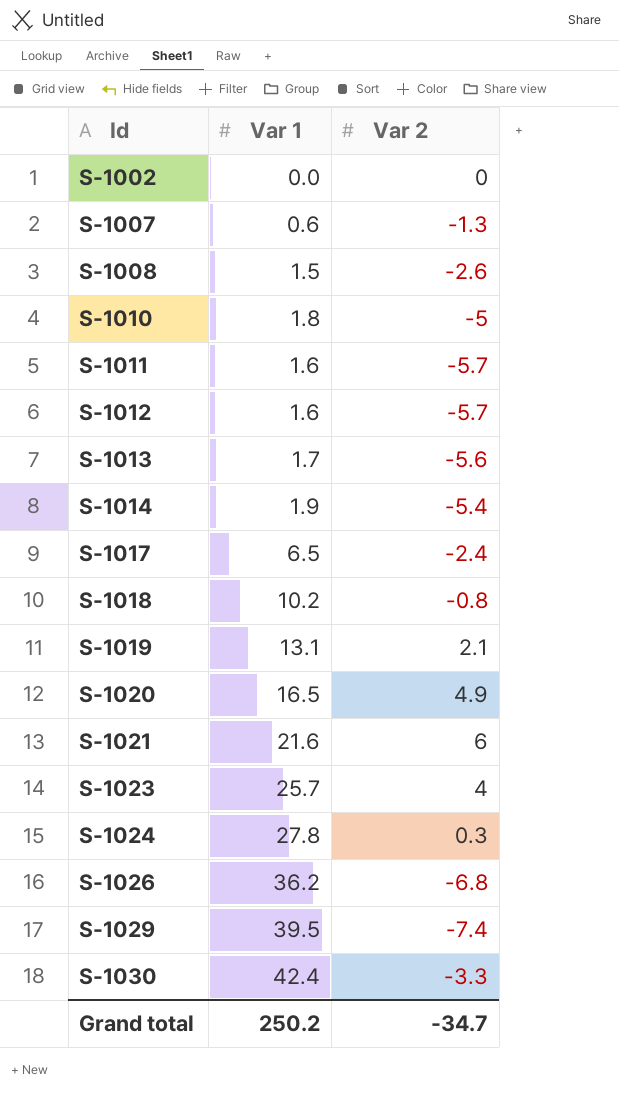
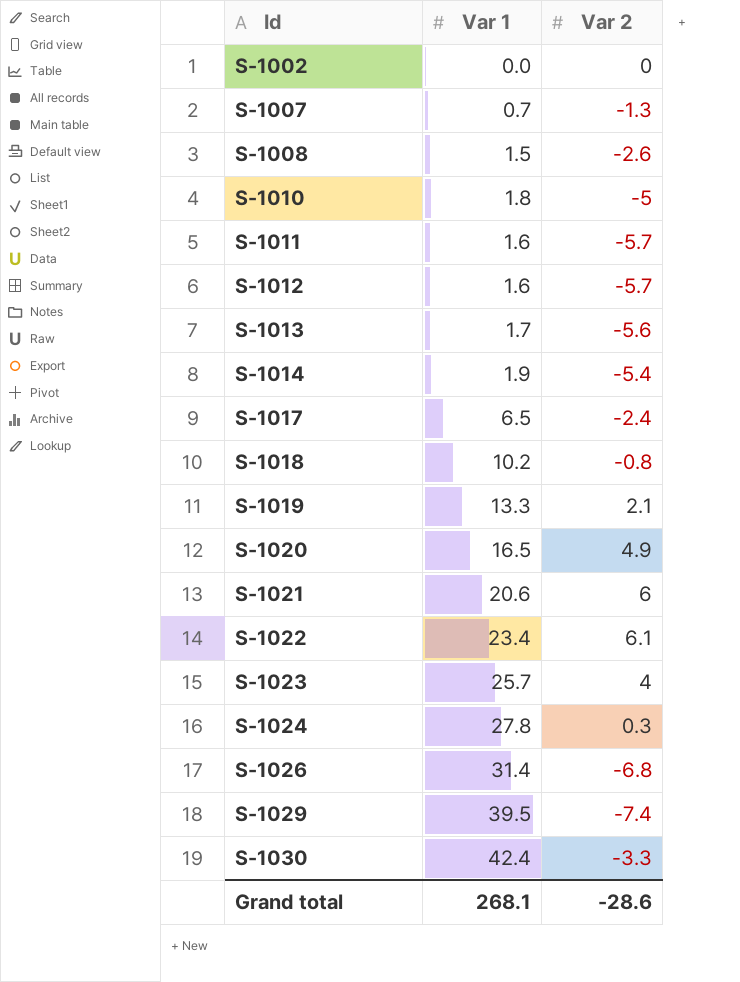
S-1007 | Var 1: 0.6 -> 0.7
S-1019 | Var 1: 13.1 -> 13.3
S-1021 | Var 1: 21.6 -> 20.6
row S-1022: none -> 23.4 | 6.1
S-1026 | Var 1: 36.2 -> 31.4
Grand total | Var 1: 250.2 -> 268.1
Grand total | Var 2: -34.7 -> -28.6

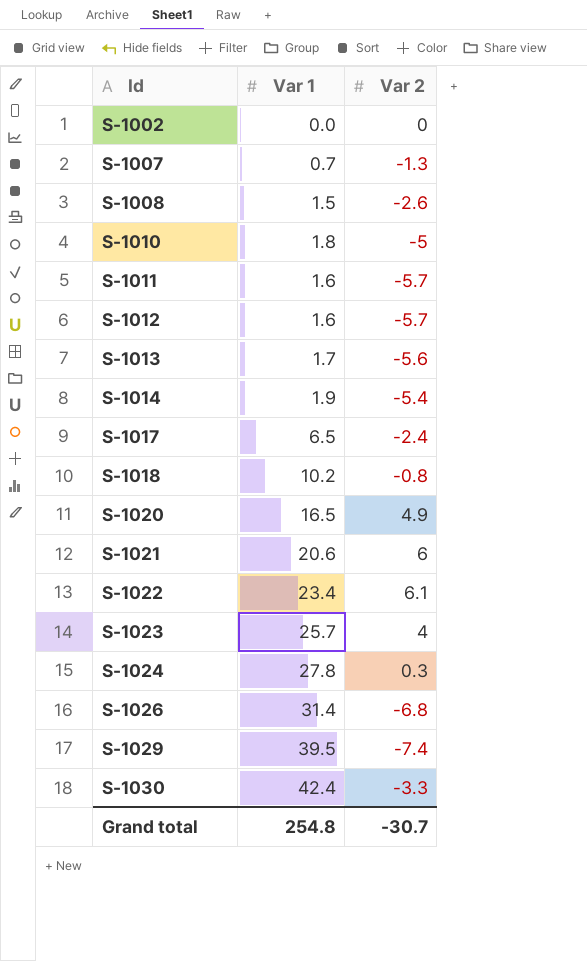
row S-1019: 13.3 | 2.1 -> none
Grand total | Var 1: 268.1 -> 254.8
Grand total | Var 2: -28.6 -> -30.7

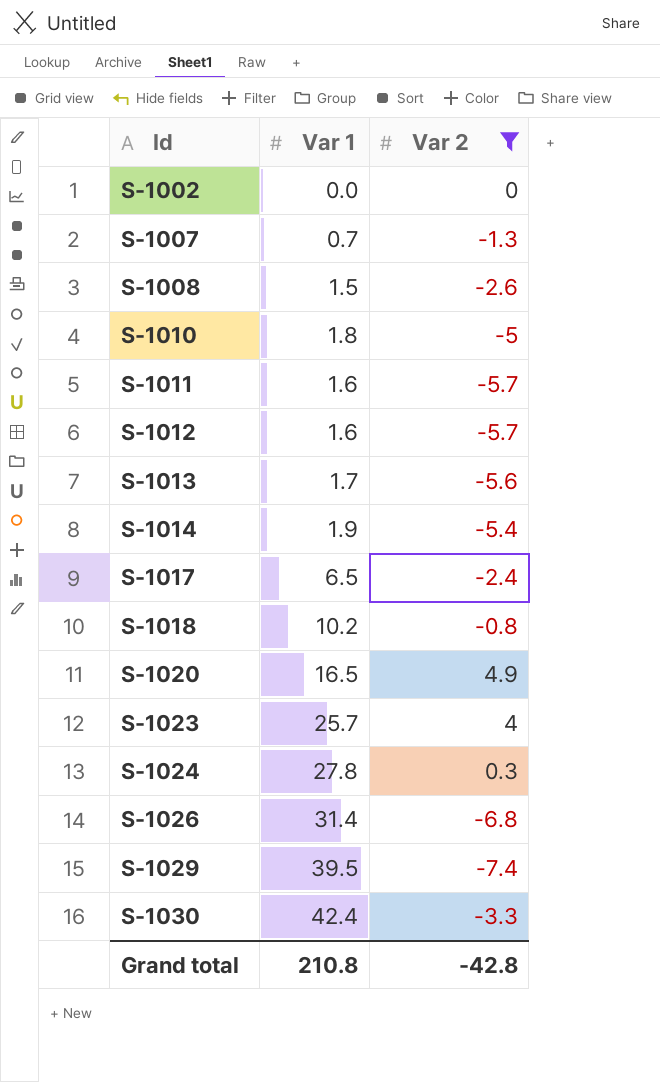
filter: none -> Var 2 <= 4.9
Grand total | Var 1: 254.8 -> 210.8
Grand total | Var 2: -30.7 -> -42.8

